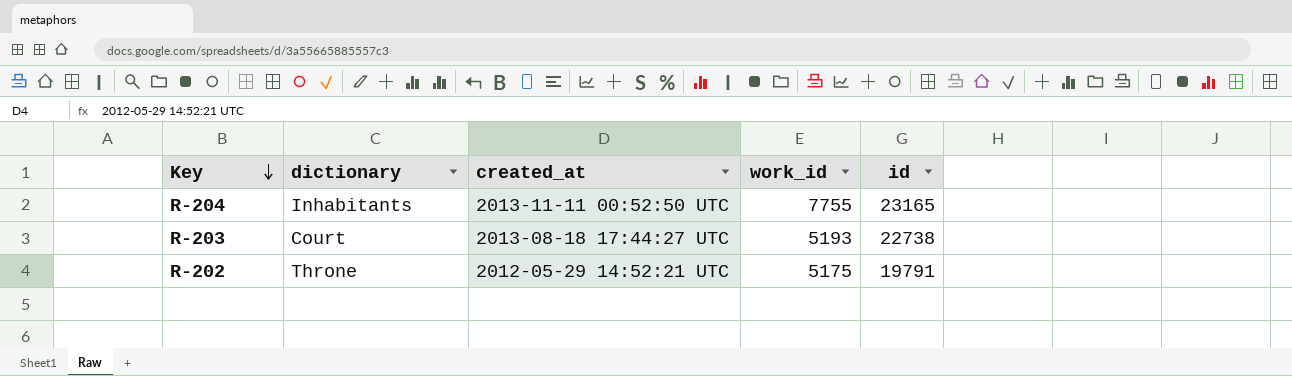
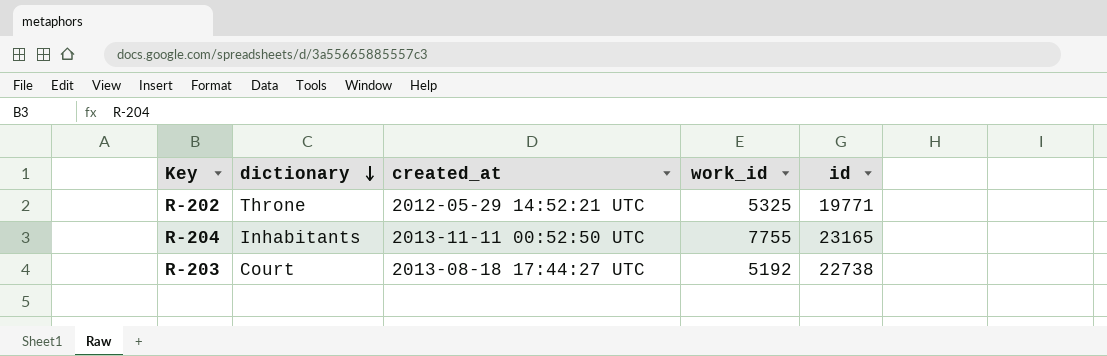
row order: Key descending -> dictionary descending
R-202 | work_id: 5175 -> 5325
R-202 | id: 19791 -> 19771
R-203 | work_id: 5193 -> 5192

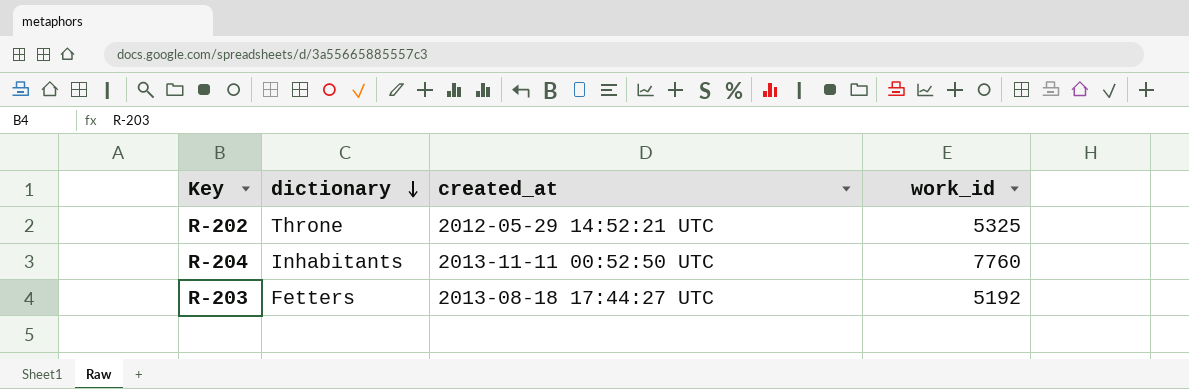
column id | position: 5 -> none
R-204 | work_id: 7755 -> 7760
R-203 | dictionary: Court -> Fetters

